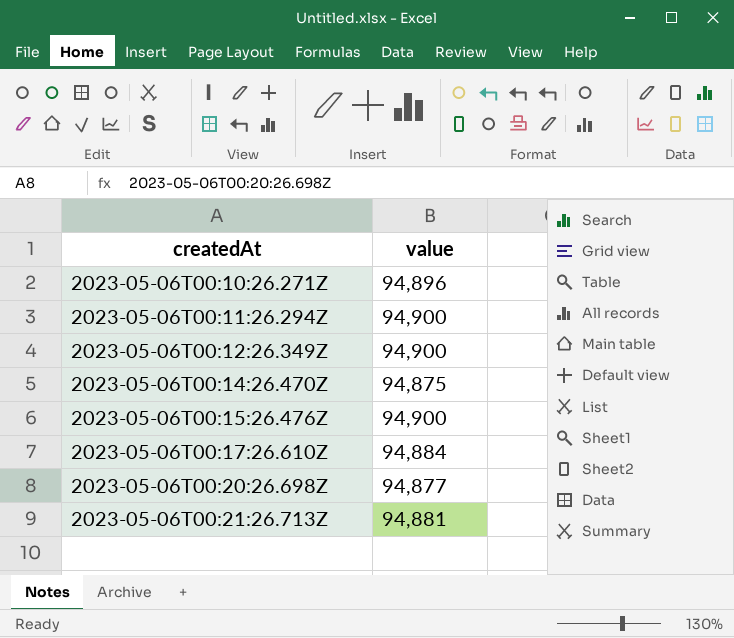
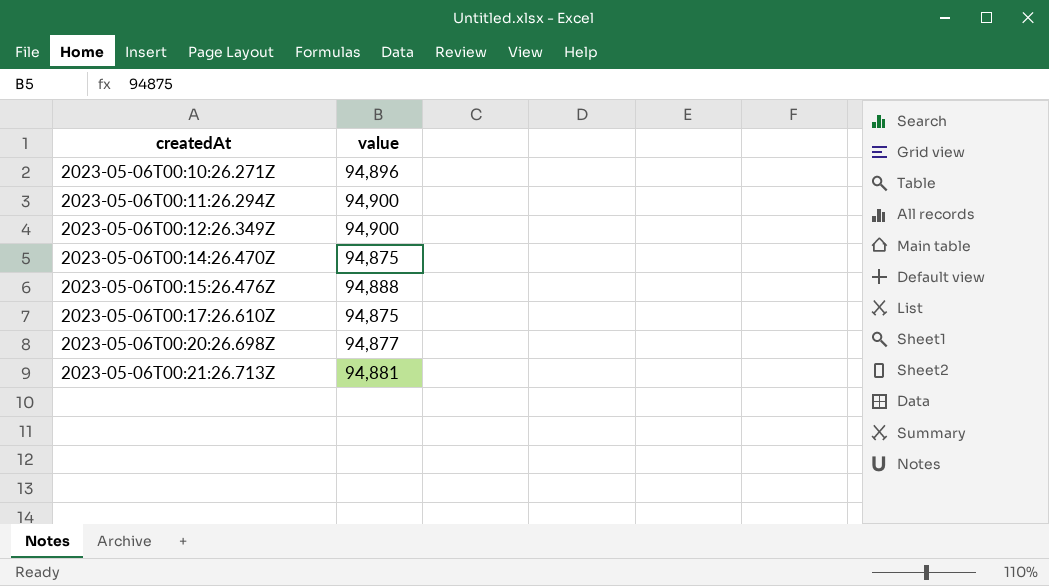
2023-05-06T00:15:26.476Z | value: 94,900 -> 94,888
2023-05-06T00:17:26.610Z | value: 94,884 -> 94,875

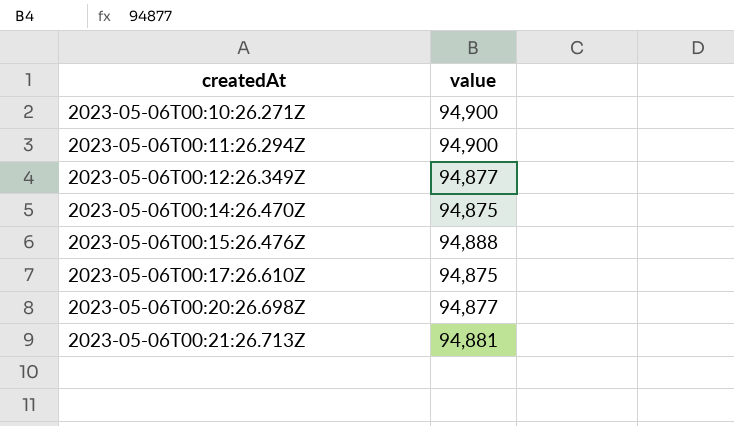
2023-05-06T00:10:26.271Z | value: 94,896 -> 94,900
2023-05-06T00:12:26.349Z | value: 94,900 -> 94,877

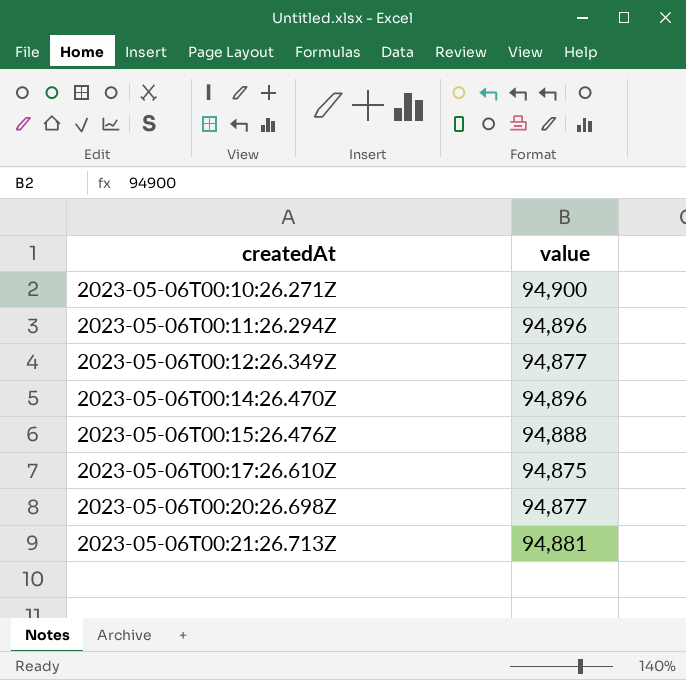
2023-05-06T00:11:26.294Z | value: 94,900 -> 94,896
2023-05-06T00:14:26.470Z | value: 94,875 -> 94,896

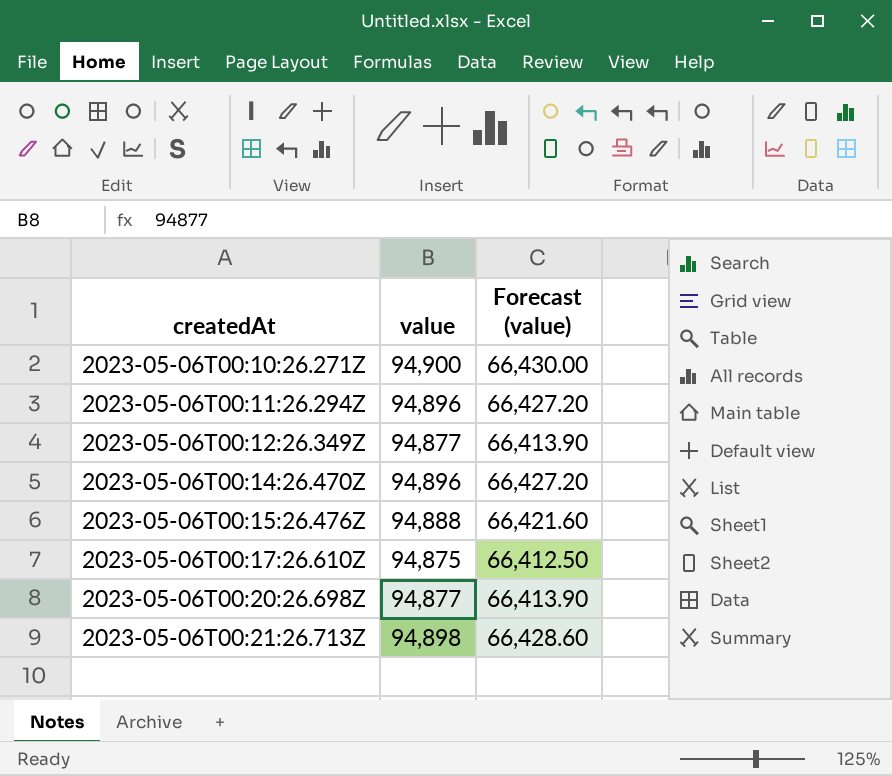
column Forecast (value) | formula: none -> [value] * 0.7
2023-05-06T00:21:26.713Z | value: 94,881 -> 94,898

